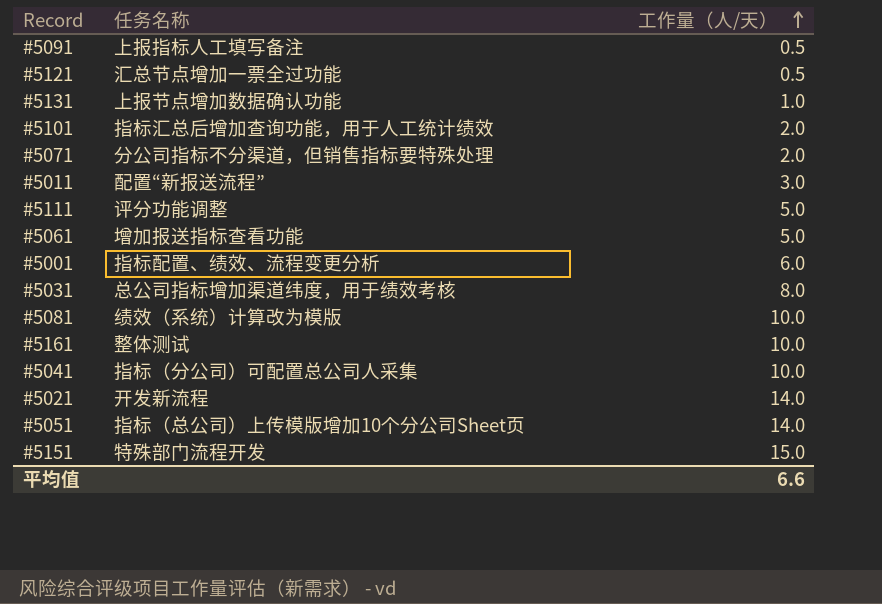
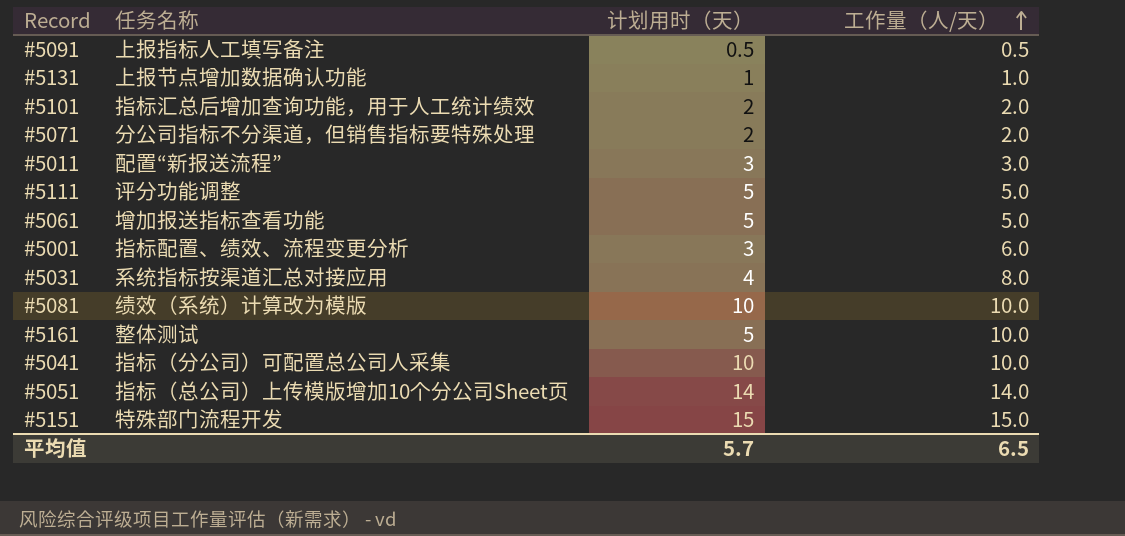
column 计划用时（天） | position: none -> 3
row #5121: 汇总节点增加一票全过功能 | 0.5 -> none
row #5021: 开发新流程 | 14.0 -> none
#5031 | 任务名称: 总公司指标增加渠道纬度，用于绩效考核 -> 系统指标按渠道汇总对接应用
平均值 | 工作量（人/天）: 6.6 -> 6.5

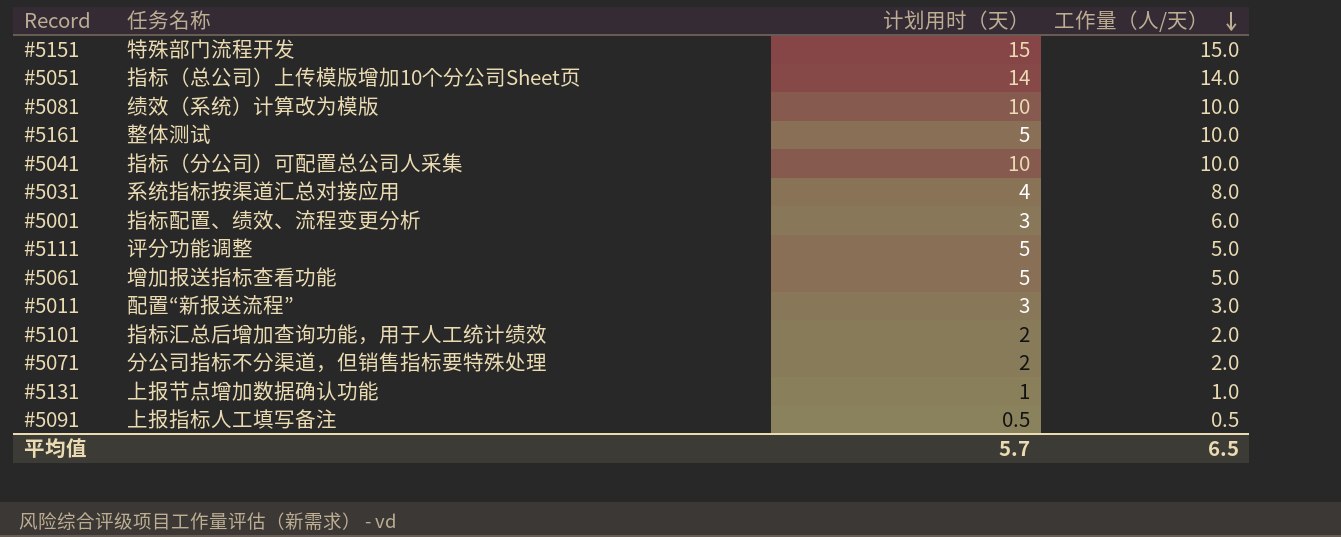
row order: 工作量（人/天） ascending -> 工作量（人/天） descending

